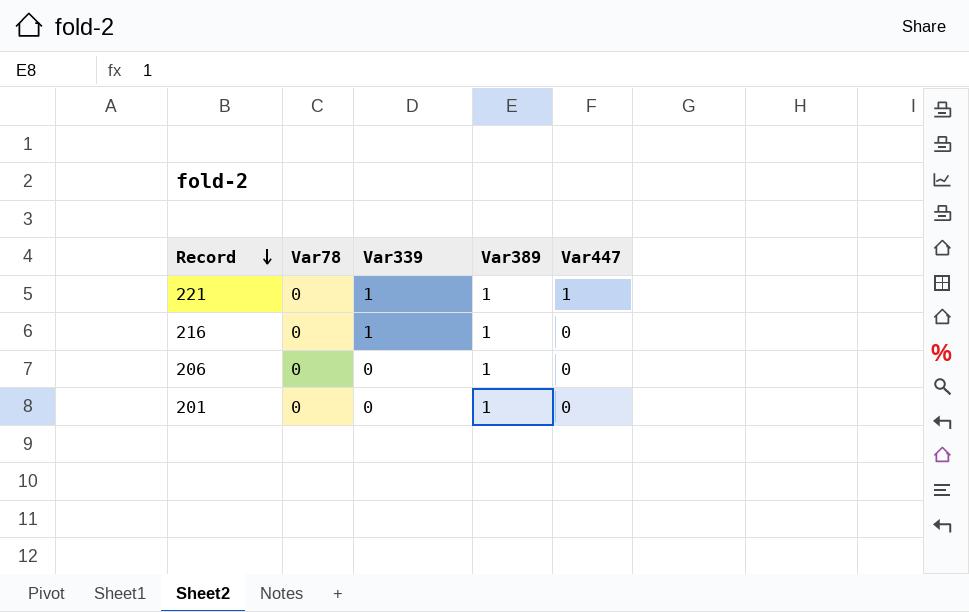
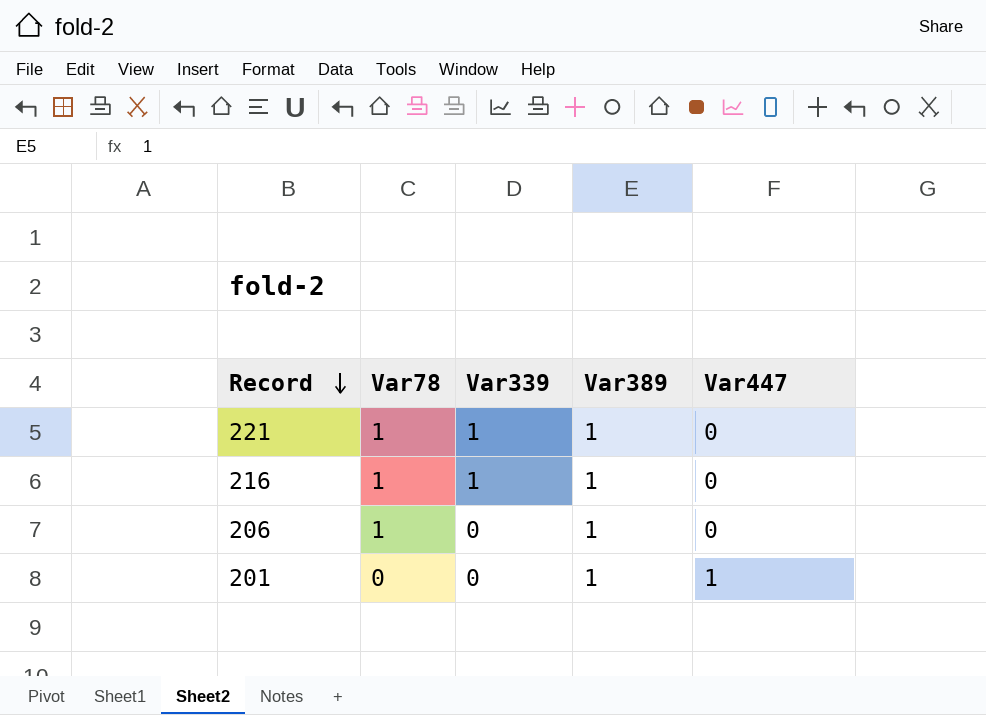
221 | Var78: 0 -> 1
221 | Var447: 1 -> 0
216 | Var78: 0 -> 1
206 | Var78: 0 -> 1
201 | Var447: 0 -> 1

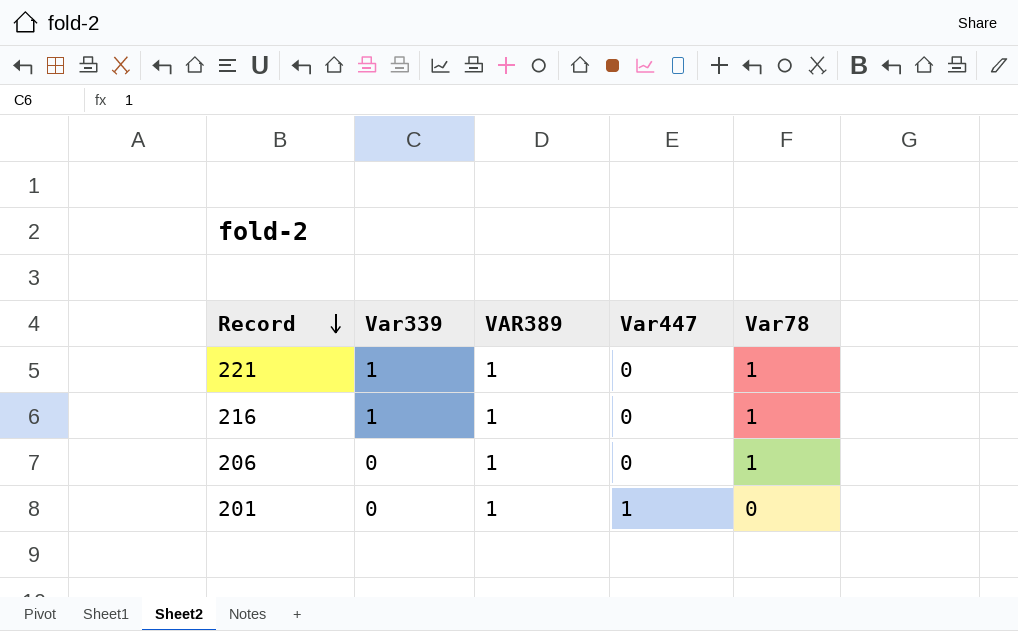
column name: Var389 -> VAR389
column Var78 | position: 2 -> 5

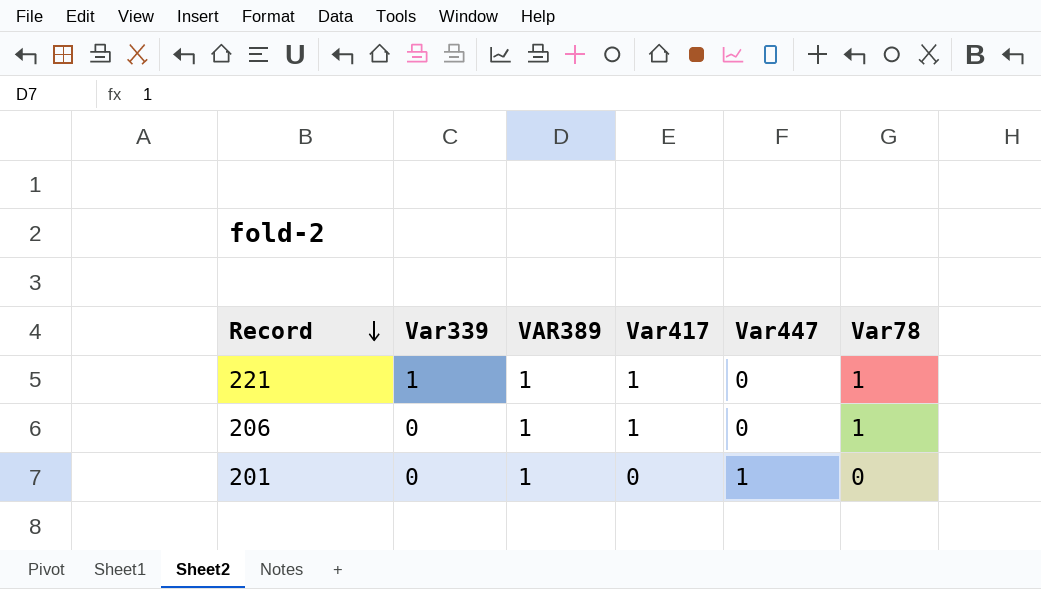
column Var417 | position: none -> 4
row 216: 1 | 1 | 0 | 1 -> none

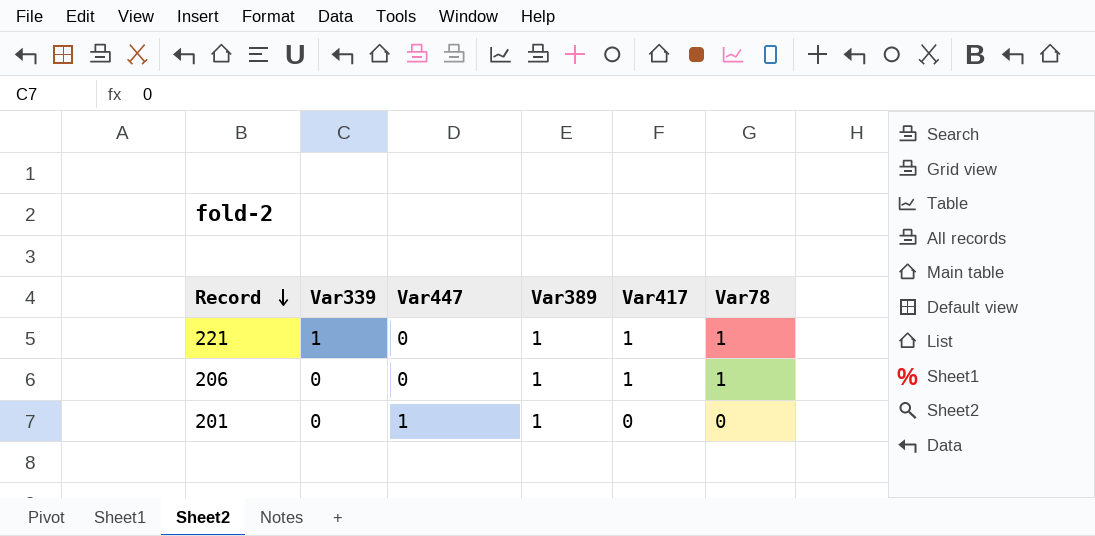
column Var447 | position: 5 -> 3
column name: VAR389 -> Var389

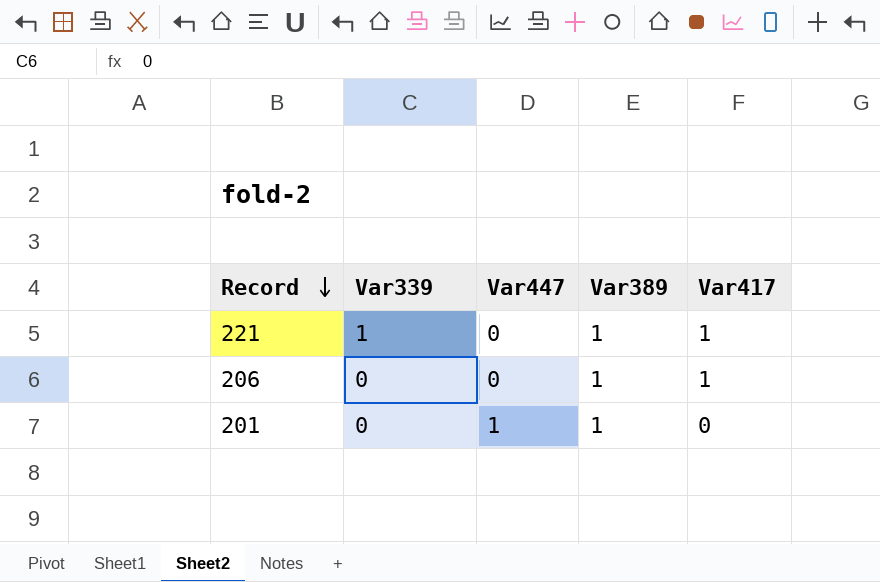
column Var78 | position: 6 -> none

